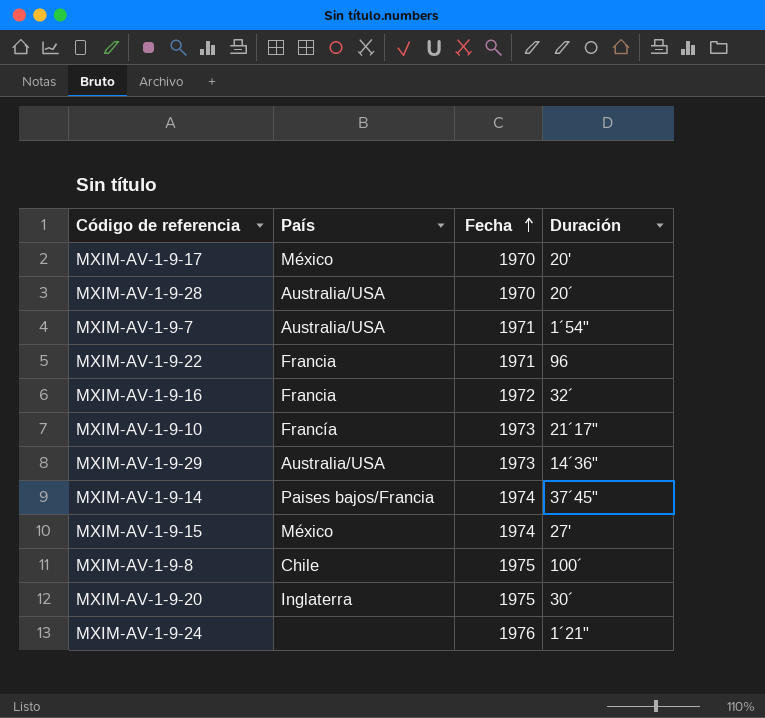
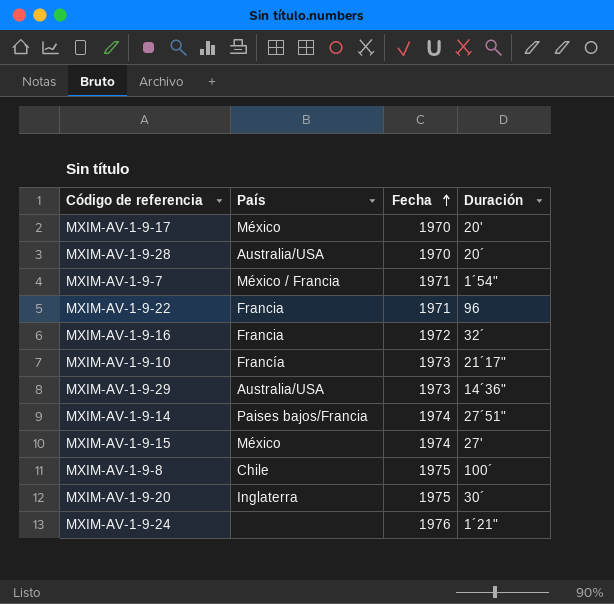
MXIM-AV-1-9-7 | País: Australia/USA -> México / Francia
MXIM-AV-1-9-14 | Duración: 37´45" -> 27´51"

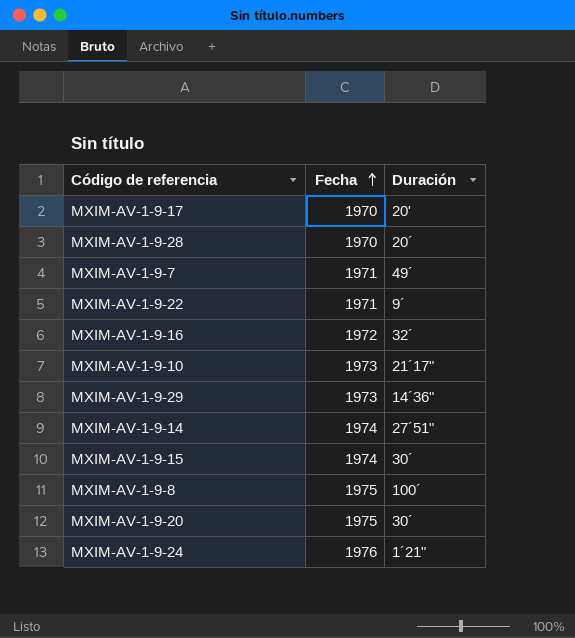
column País | position: 2 -> none
MXIM-AV-1-9-7 | Duración: 1´54" -> 49´
MXIM-AV-1-9-22 | Duración: 96 -> 9´
MXIM-AV-1-9-15 | Duración: 27' -> 30´

